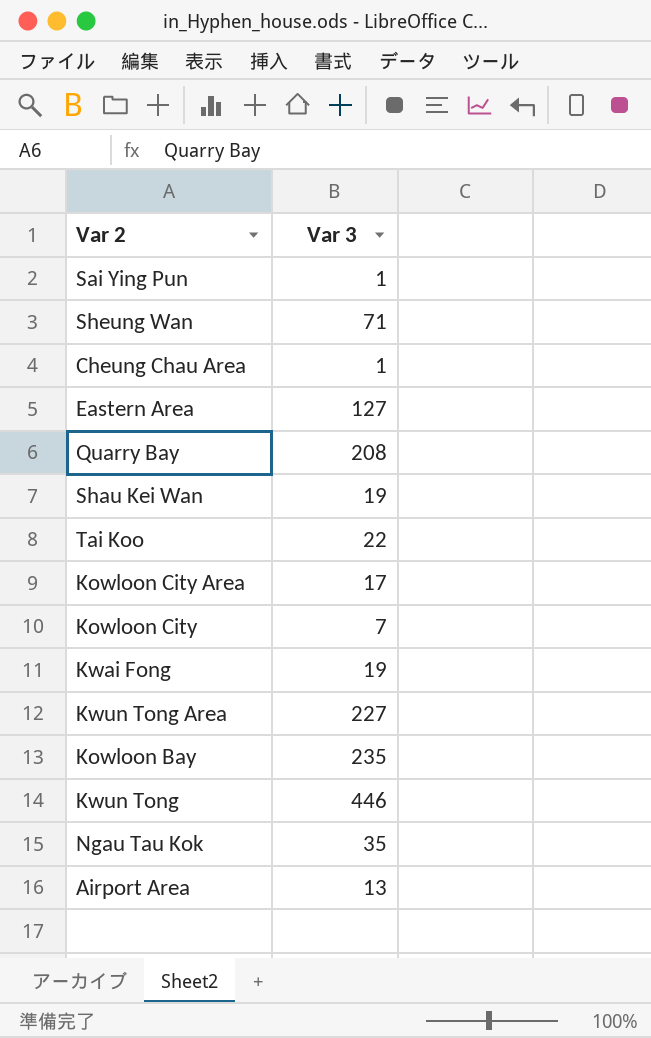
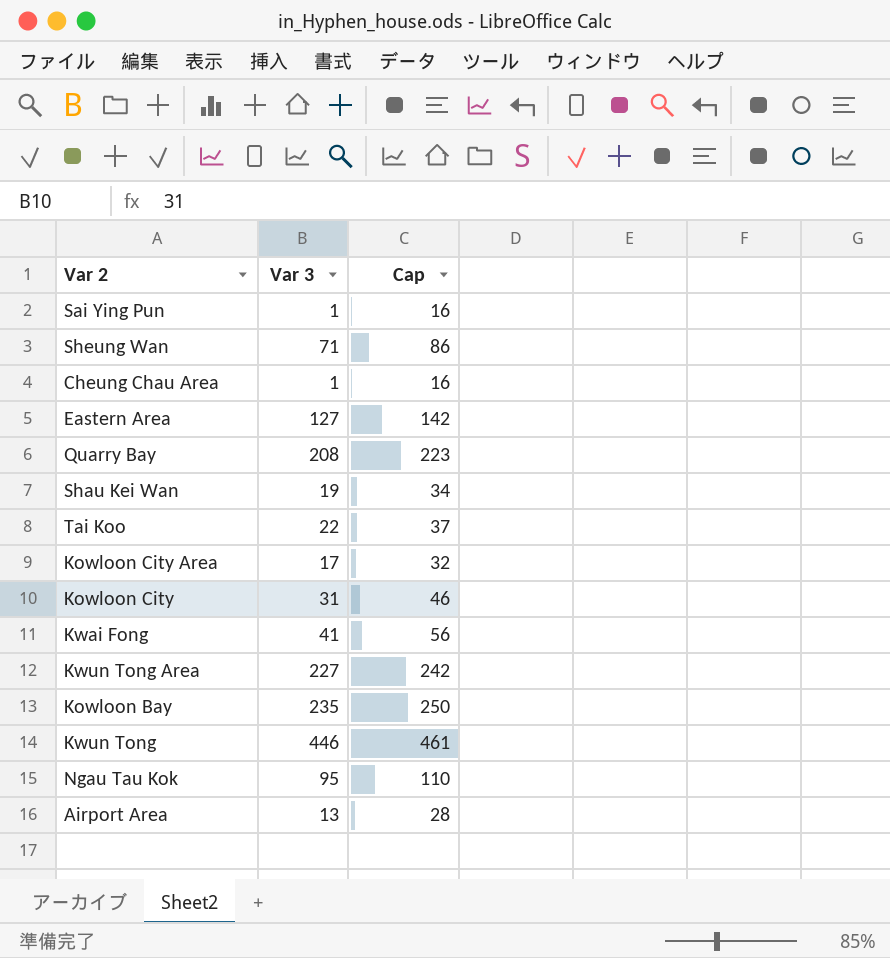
column Cap | formula: none -> [Var 3] + 15
Kowloon City | Var 3: 7 -> 31
Kwai Fong | Var 3: 19 -> 41
Ngau Tau Kok | Var 3: 35 -> 95

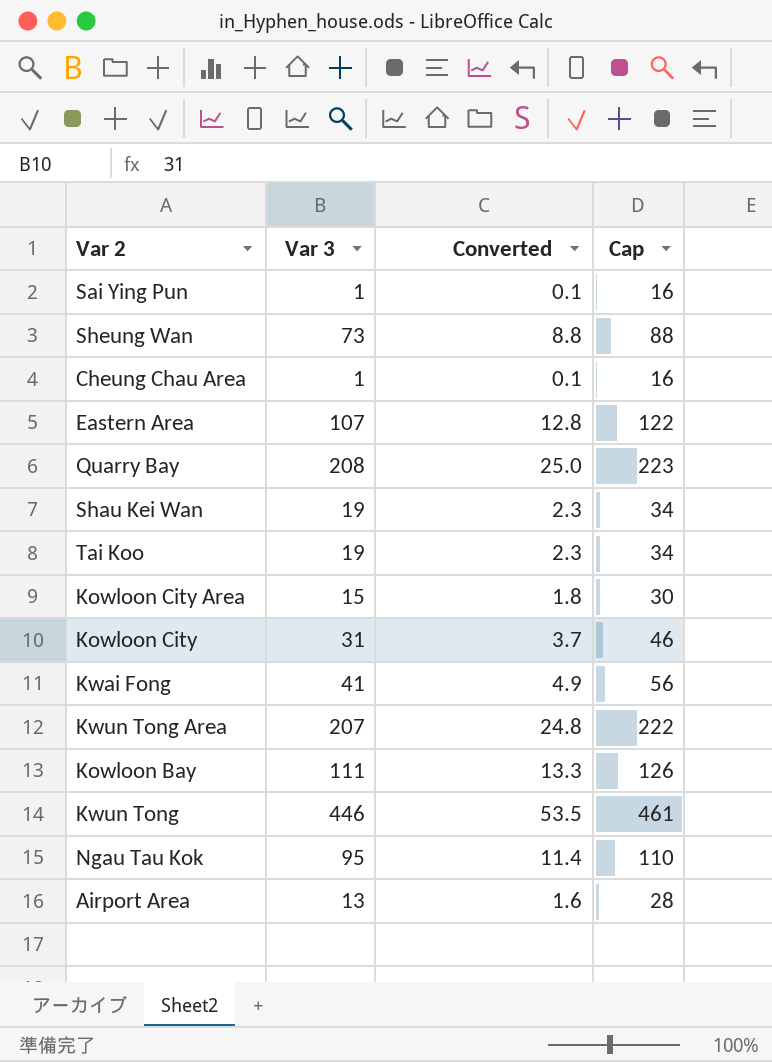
column Converted | formula: none -> [Var 3] * 0.12
Sheung Wan | Var 3: 71 -> 73
Sheung Wan | Cap: 86 -> 88
Eastern Area | Var 3: 127 -> 107
Eastern Area | Cap: 142 -> 122
Tai Koo | Var 3: 22 -> 19
Tai Koo | Cap: 37 -> 34
Kowloon City Area | Var 3: 17 -> 15
Kowloon City Area | Cap: 32 -> 30
Kwun Tong Area | Var 3: 227 -> 207
Kwun Tong Area | Cap: 242 -> 222
Kowloon Bay | Var 3: 235 -> 111
Kowloon Bay | Cap: 250 -> 126

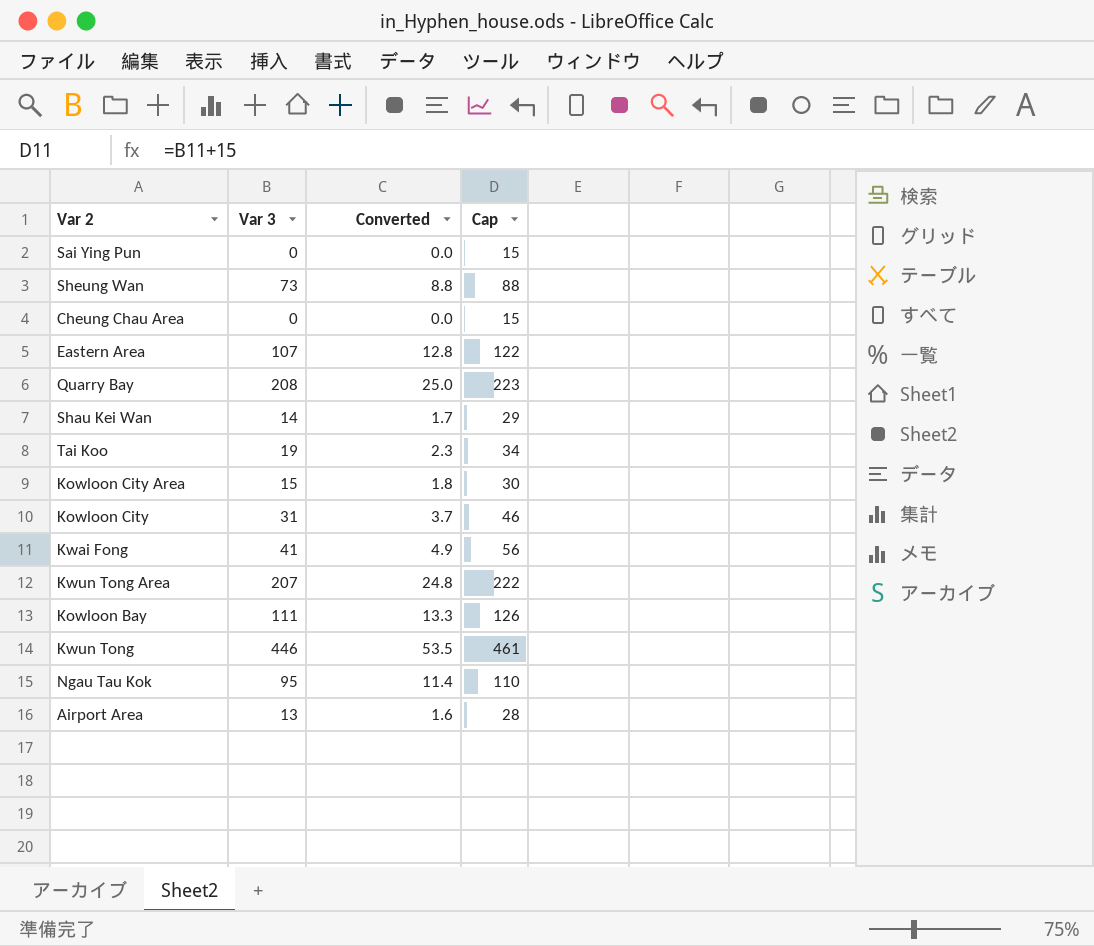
Sai Ying Pun | Var 3: 1 -> 0
Sai Ying Pun | Converted: 0.1 -> 0.0
Sai Ying Pun | Cap: 16 -> 15
Cheung Chau Area | Var 3: 1 -> 0
Cheung Chau Area | Converted: 0.1 -> 0.0
Cheung Chau Area | Cap: 16 -> 15
Shau Kei Wan | Var 3: 19 -> 14
Shau Kei Wan | Converted: 2.3 -> 1.7
Shau Kei Wan | Cap: 34 -> 29

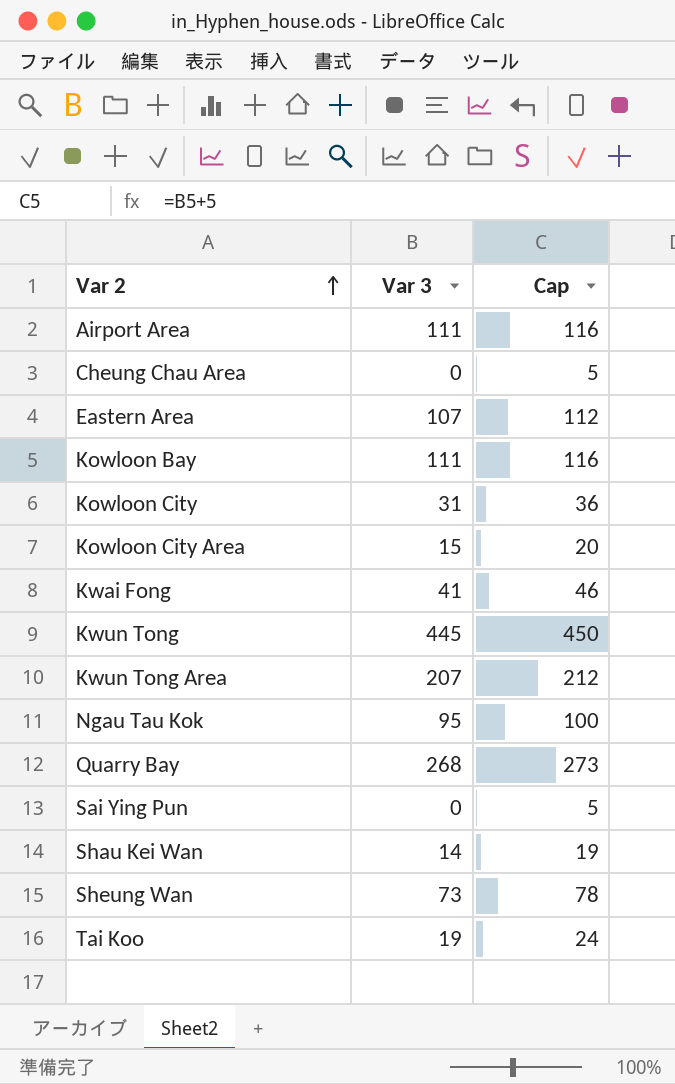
row order: none -> Var 2 ascending
column Converted | formula: [Var 3] * 0.12 -> none
column Cap | formula: [Var 3] + 15 -> [Var 3] + 5
Airport Area | Var 3: 13 -> 111
Kwun Tong | Var 3: 446 -> 445
Quarry Bay | Var 3: 208 -> 268

